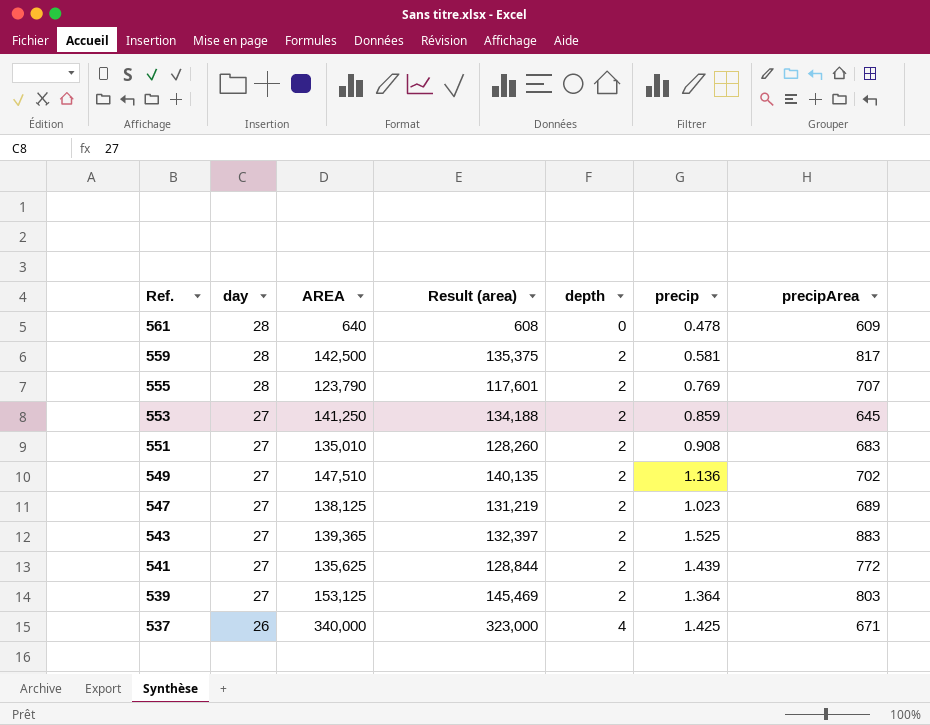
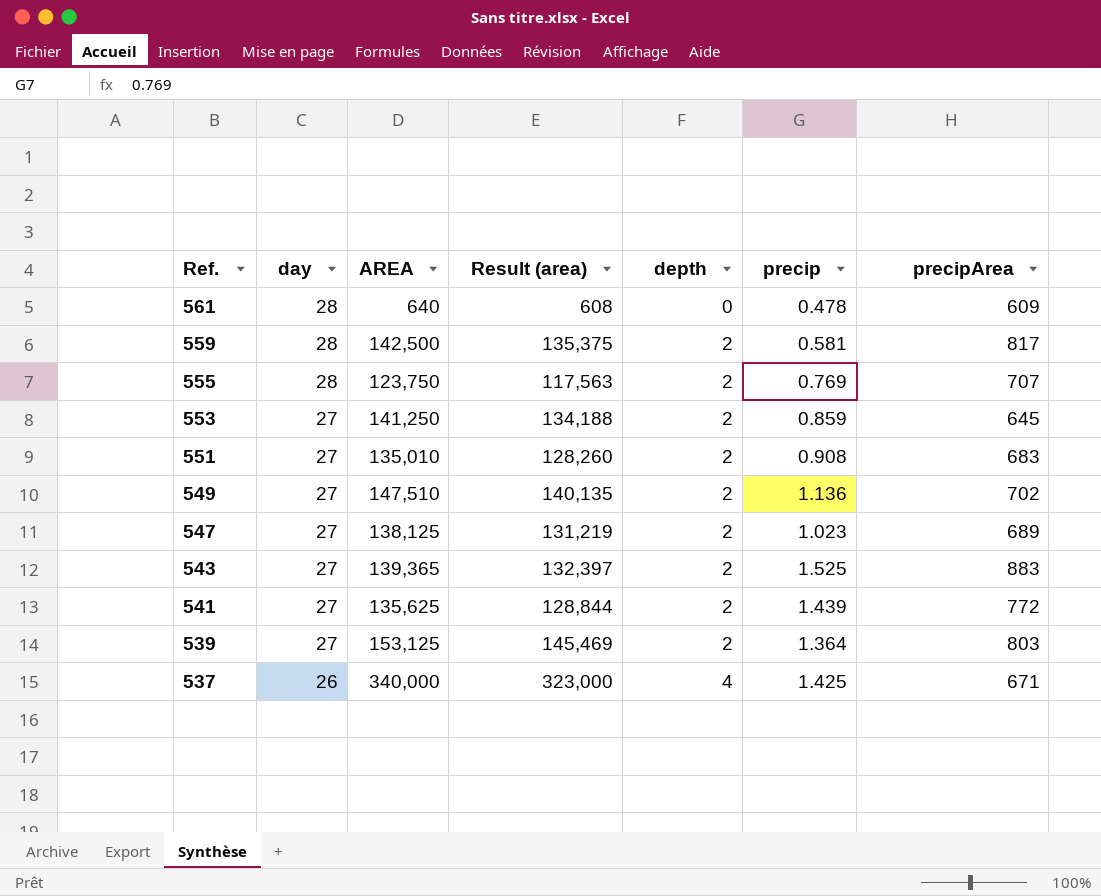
555 | AREA: 123,790 -> 123,750
555 | Result (area): 117,601 -> 117,563

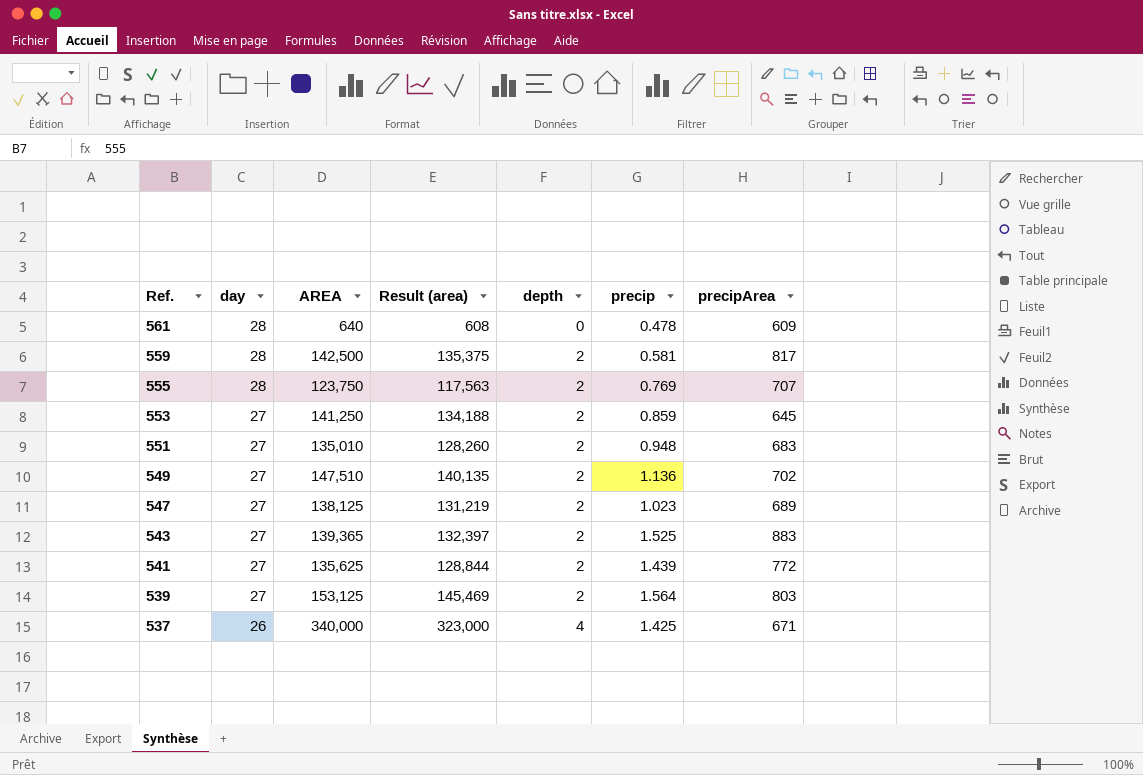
551 | precip: 0.908 -> 0.948
539 | precip: 1.364 -> 1.564

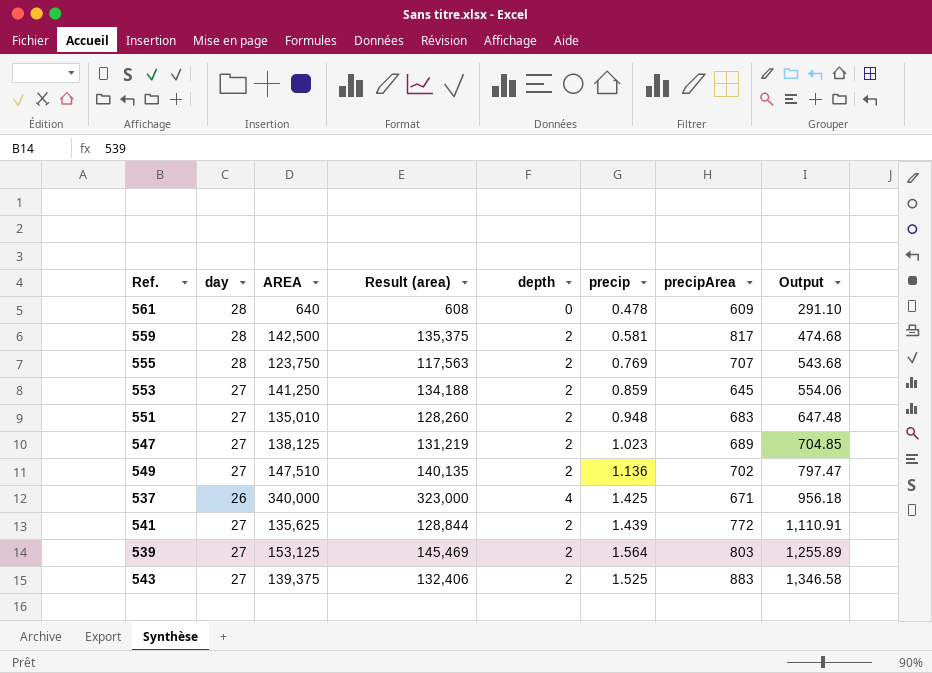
row order: Ref. descending -> Output ascending
column Output | formula: none -> [precip] * [precipArea]
543 | AREA: 139,365 -> 139,375
543 | Result (area): 132,397 -> 132,406

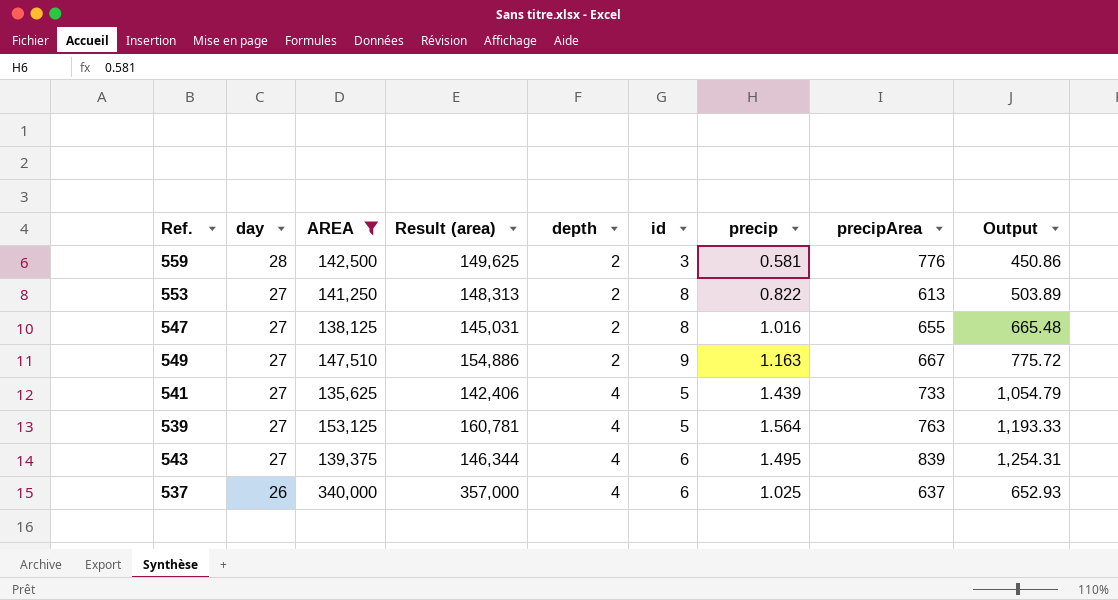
filter: none -> AREA >= 135,625
row order: Output ascending -> day descending
column Result (area) | formula: [AREA] * 0.95 -> [AREA] * 1.05
column id | position: none -> 6
559 | precipArea: 817 -> 776
559 | Output: 474.68 -> 450.86
553 | precip: 0.859 -> 0.822
553 | precipArea: 645 -> 613
553 | Output: 554.06 -> 503.89
547 | precip: 1.023 -> 1.016
547 | precipArea: 689 -> 655
547 | Output: 704.85 -> 665.48
549 | precip: 1.136 -> 1.163
549 | precipArea: 702 -> 667
549 | Output: 797.47 -> 775.72
541 | depth: 2 -> 4
541 | precipArea: 772 -> 733
541 | Output: 1,110.91 -> 1,054.79
539 | depth: 2 -> 4
539 | precipArea: 803 -> 763
539 | Output: 1,255.89 -> 1,193.33
543 | depth: 2 -> 4
543 | precip: 1.525 -> 1.495
543 | precipArea: 883 -> 839
543 | Output: 1,346.58 -> 1,254.31
537 | precip: 1.425 -> 1.025
537 | precipArea: 671 -> 637
537 | Output: 956.18 -> 652.93

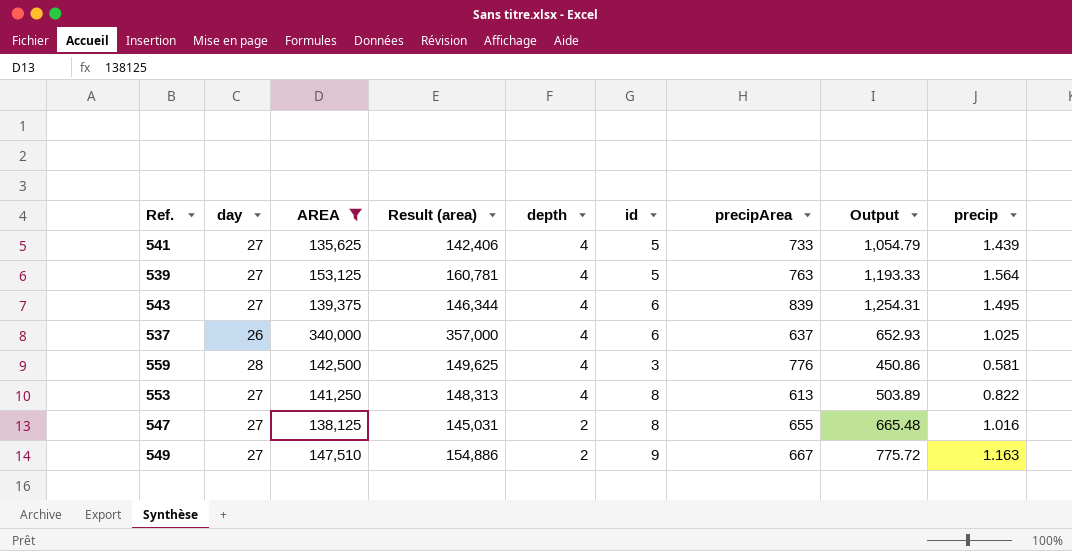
row order: day descending -> depth descending
column precip | position: 7 -> 9
559 | depth: 2 -> 4
553 | depth: 2 -> 4

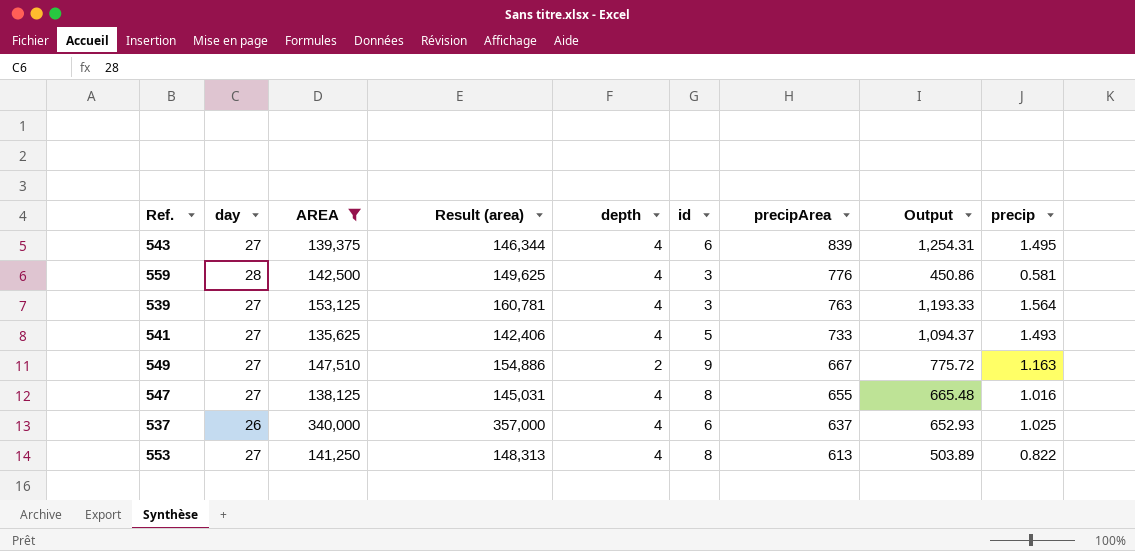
row order: depth descending -> precipArea descending
539 | id: 5 -> 3
541 | Output: 1,054.79 -> 1,094.37
541 | precip: 1.439 -> 1.493
547 | depth: 2 -> 4

